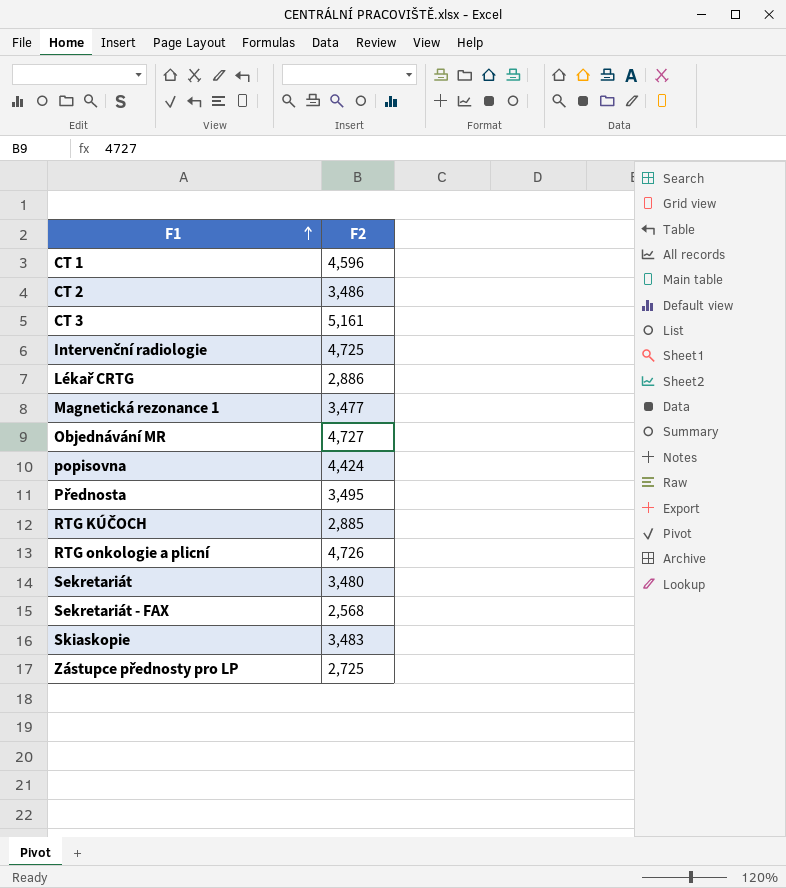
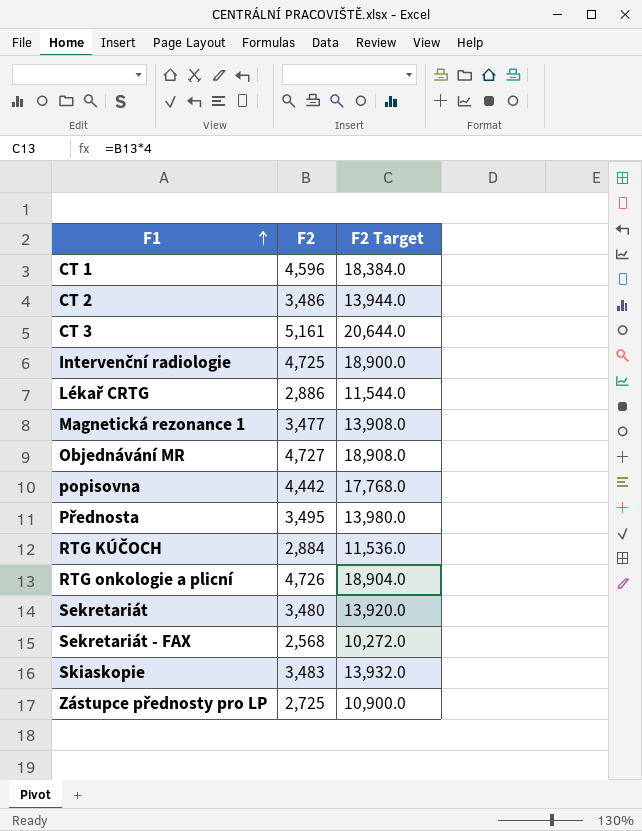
column F2 Target | formula: none -> [F2] * 4
popisovna | F2: 4,424 -> 4,442
RTG KÚČOCH | F2: 2,885 -> 2,884

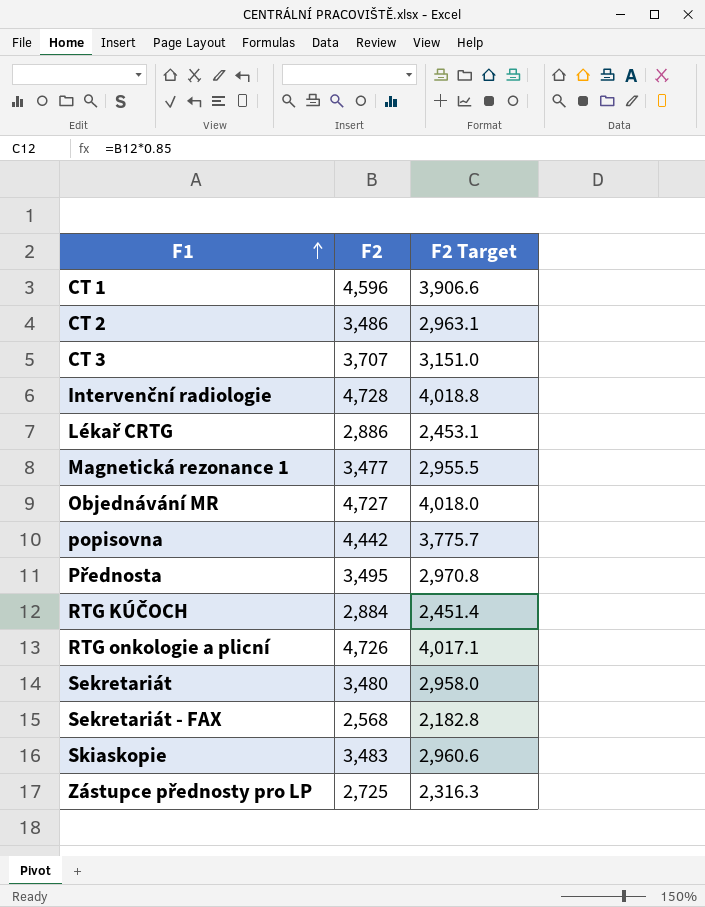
column F2 Target | formula: [F2] * 4 -> [F2] * 0.85
CT 3 | F2: 5,161 -> 3,707
Intervenční radiologie | F2: 4,725 -> 4,728

